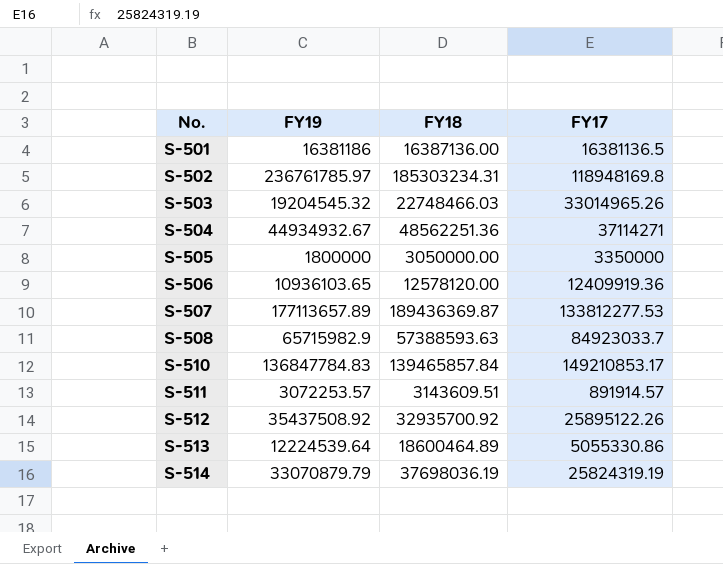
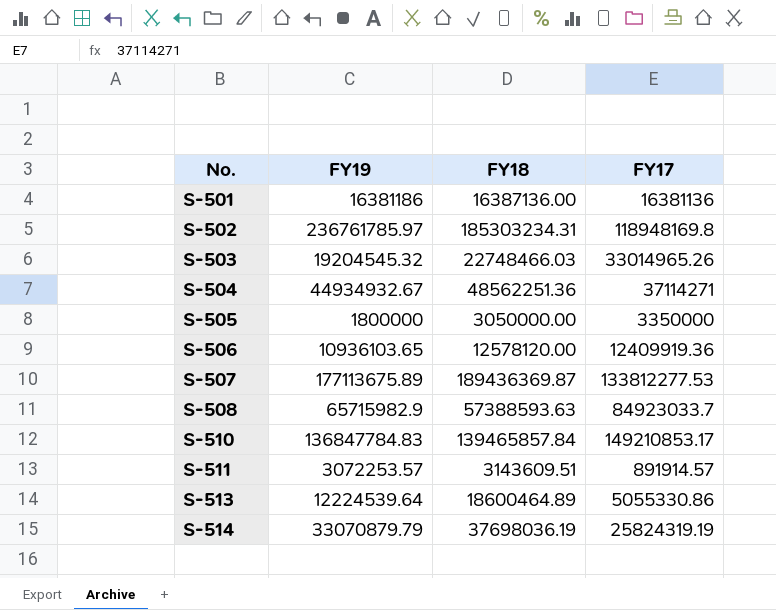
row S-512: 35437508.92 | 32935700.92 | 25895122.26 -> none
S-501 | FY17: 16381136.5 -> 16381136
S-507 | FY19: 177113657.89 -> 177113675.89

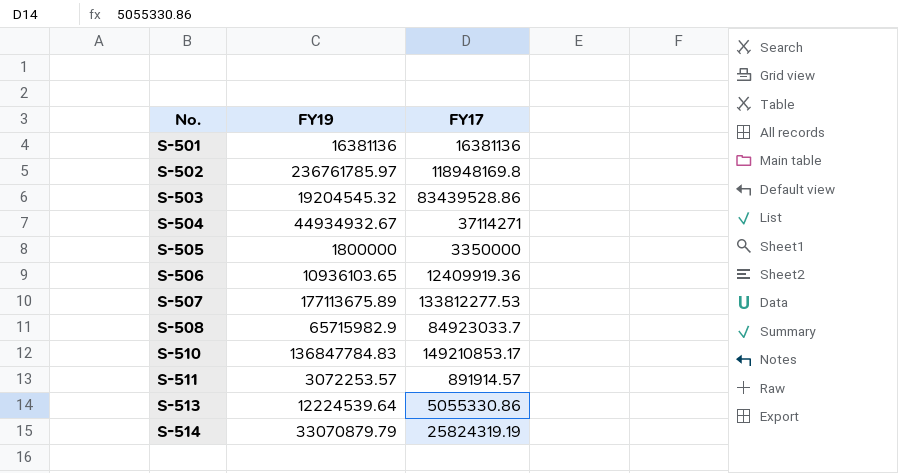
column FY18 | position: 3 -> none
S-501 | FY19: 16381186 -> 16381136
S-503 | FY17: 33014965.26 -> 83439528.86

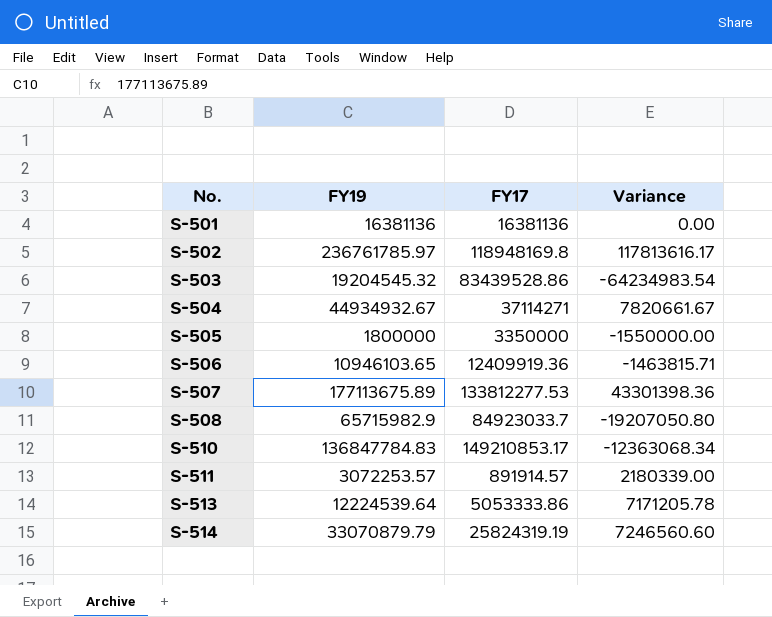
column Variance | formula: none -> [FY19] - [FY17]
S-506 | FY19: 10936103.65 -> 10946103.65
S-513 | FY17: 5055330.86 -> 5053333.86

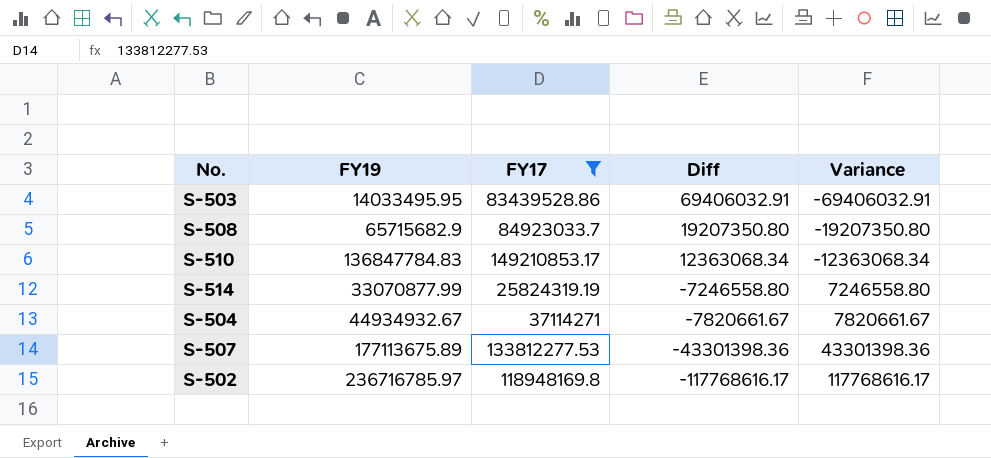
filter: none -> FY17 >= 25824319.19
row order: No. ascending -> Diff descending
column Diff | formula: none -> [FY17] - [FY19]
S-503 | FY19: 19204545.32 -> 14033495.95
S-503 | Variance: -64234983.54 -> -69406032.91
S-508 | FY19: 65715982.9 -> 65715682.9
S-508 | Variance: -19207050.80 -> -19207350.80
S-514 | FY19: 33070879.79 -> 33070877.99
S-514 | Variance: 7246560.60 -> 7246558.80
S-502 | FY19: 236761785.97 -> 236716785.97
S-502 | Variance: 117813616.17 -> 117768616.17

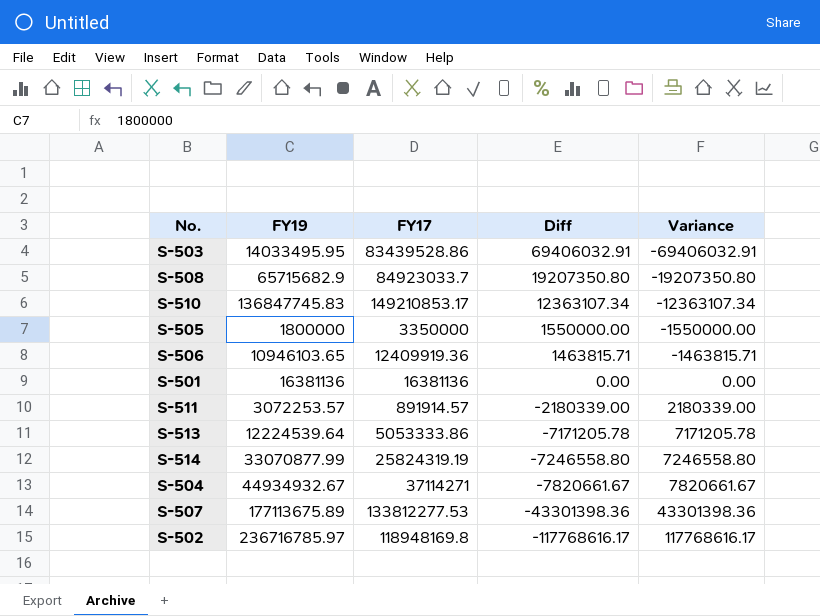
filter: FY17 >= 25824319.19 -> none
S-510 | FY19: 136847784.83 -> 136847745.83
S-510 | Diff: 12363068.34 -> 12363107.34
S-510 | Variance: -12363068.34 -> -12363107.34

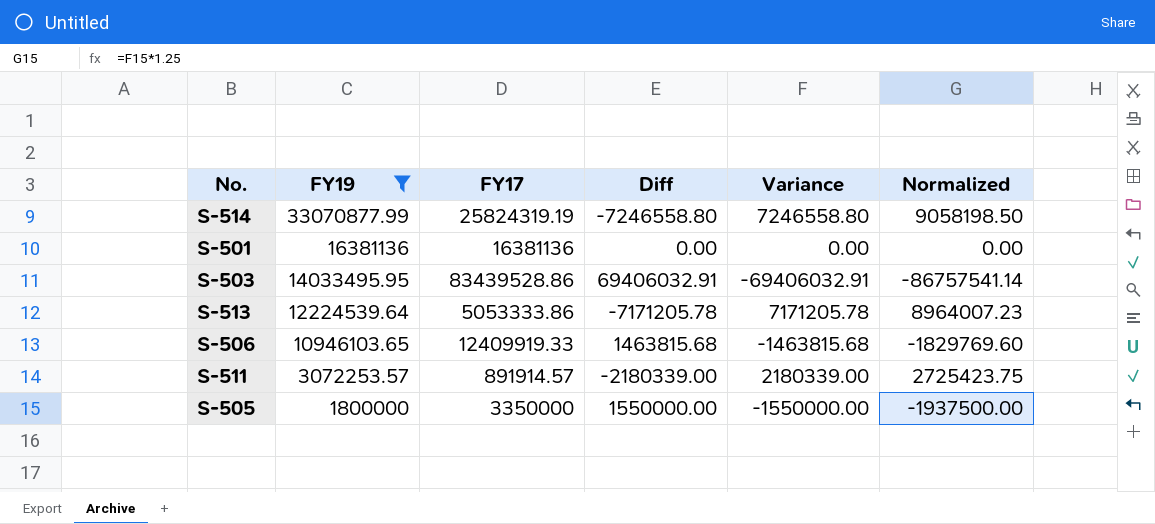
filter: none -> FY19 <= 33070877.99
row order: Diff descending -> FY19 descending
column Normalized | formula: none -> [Variance] * 1.25
S-506 | FY17: 12409919.36 -> 12409919.33
S-506 | Diff: 1463815.71 -> 1463815.68
S-506 | Variance: -1463815.71 -> -1463815.68

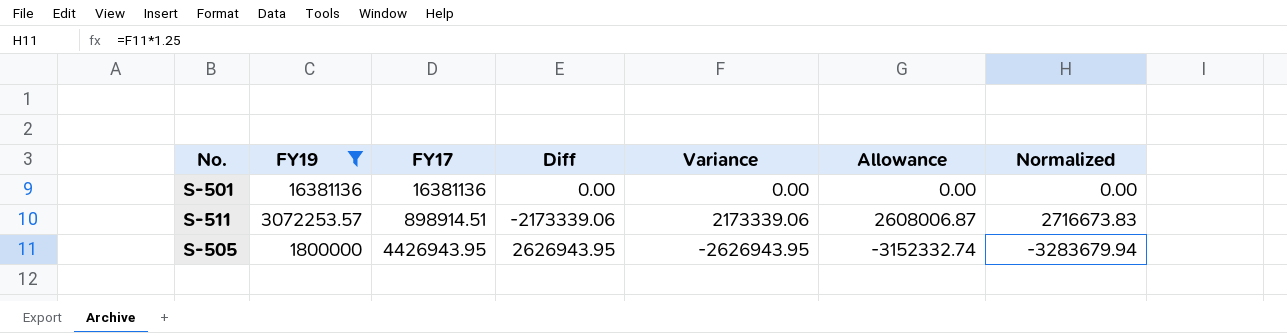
column Allowance | formula: none -> [Variance] * 1.2
row S-514: 33070877.99 | 25824319.19 | -7246558.80 | 7246558.80 | 9058198.50 -> none
row S-503: 14033495.95 | 83439528.86 | 69406032.91 | -69406032.91 | -86757541.14 -> none
row S-513: 12224539.64 | 5053333.86 | -7171205.78 | 7171205.78 | 8964007.23 -> none
row S-506: 10946103.65 | 12409919.33 | 1463815.68 | -1463815.68 | -1829769.60 -> none
S-511 | FY17: 891914.57 -> 898914.51
S-511 | Diff: -2180339.00 -> -2173339.06
S-511 | Variance: 2180339.00 -> 2173339.06
S-511 | Normalized: 2725423.75 -> 2716673.83
S-505 | FY17: 3350000 -> 4426943.95
S-505 | Diff: 1550000.00 -> 2626943.95
S-505 | Variance: -1550000.00 -> -2626943.95
S-505 | Normalized: -1937500.00 -> -3283679.94

